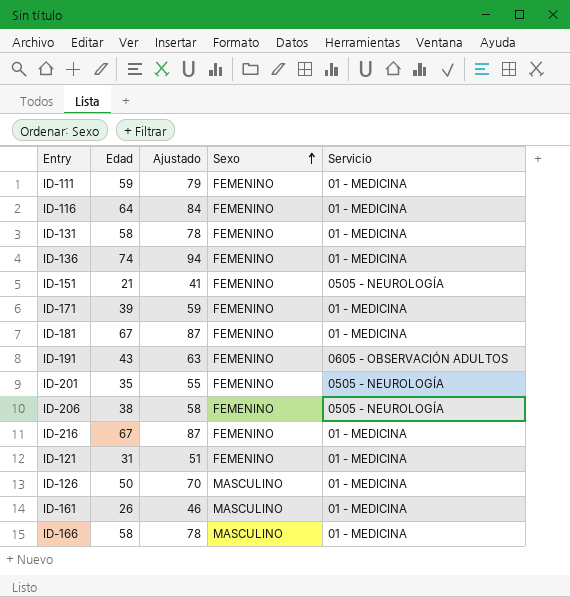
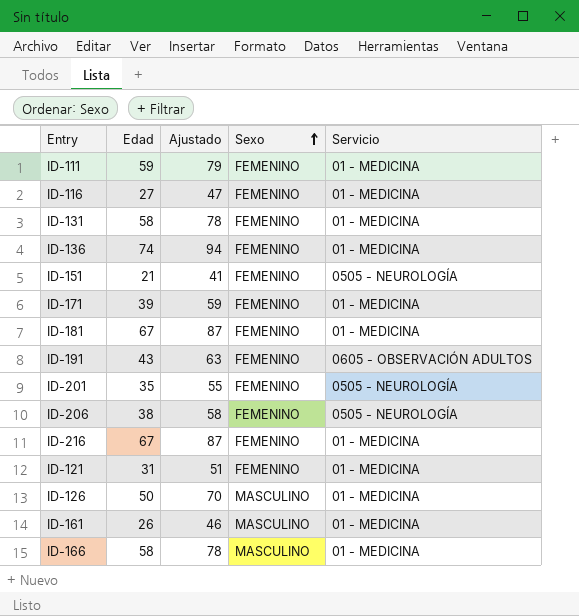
ID-116 | Edad: 64 -> 27
ID-116 | Ajustado: 84 -> 47

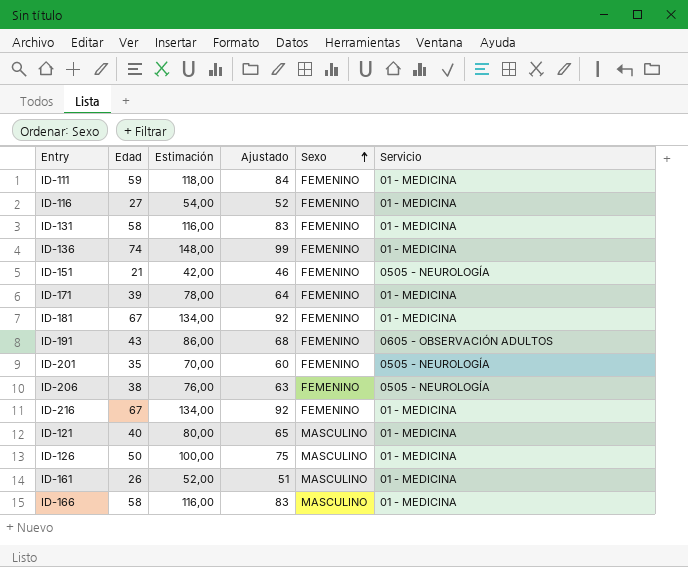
column Estimación | formula: none -> [Edad] * 2
column Ajustado | formula: [Edad] + 20 -> [Edad] + 25
ID-121 | Edad: 31 -> 40
ID-121 | Sexo: FEMENINO -> MASCULINO

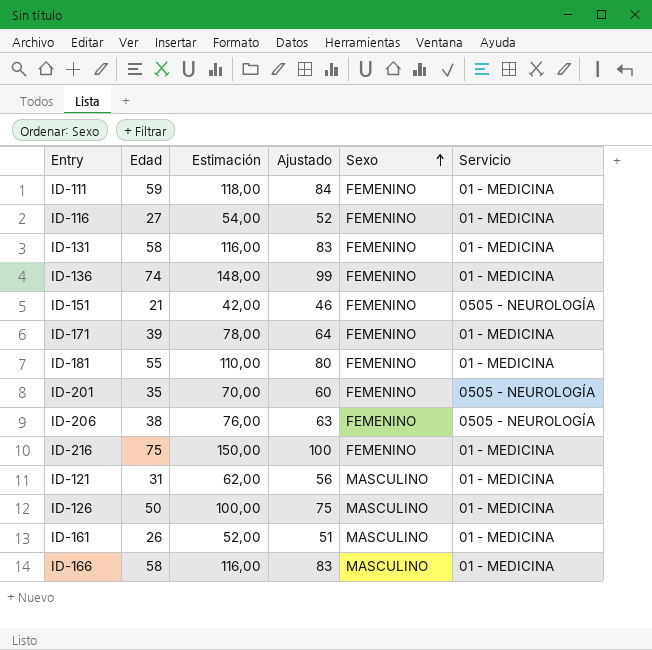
row ID-191: 43 | 86,00 | 68 | FEMENINO | 0605 - OBSERVACIÓN ADULTOS -> none
ID-181 | Edad: 67 -> 55
ID-181 | Estimación: 134,00 -> 110,00
ID-181 | Ajustado: 92 -> 80
ID-216 | Edad: 67 -> 75
ID-216 | Estimación: 134,00 -> 150,00
ID-216 | Ajustado: 92 -> 100
ID-121 | Edad: 40 -> 31
ID-121 | Estimación: 80,00 -> 62,00
ID-121 | Ajustado: 65 -> 56

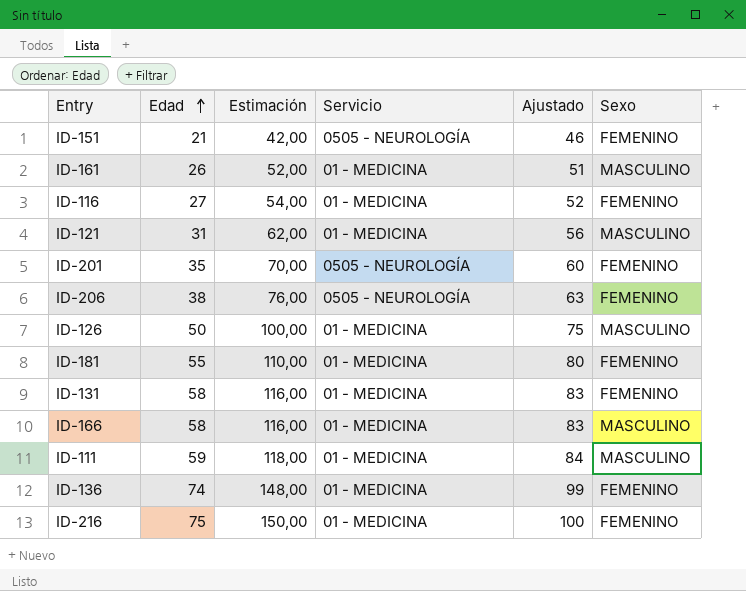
row order: Sexo ascending -> Edad ascending
column Servicio | position: 6 -> 4
row ID-171: 39 | 78,00 | 64 | FEMENINO | 01 - MEDICINA -> none
ID-111 | Sexo: FEMENINO -> MASCULINO

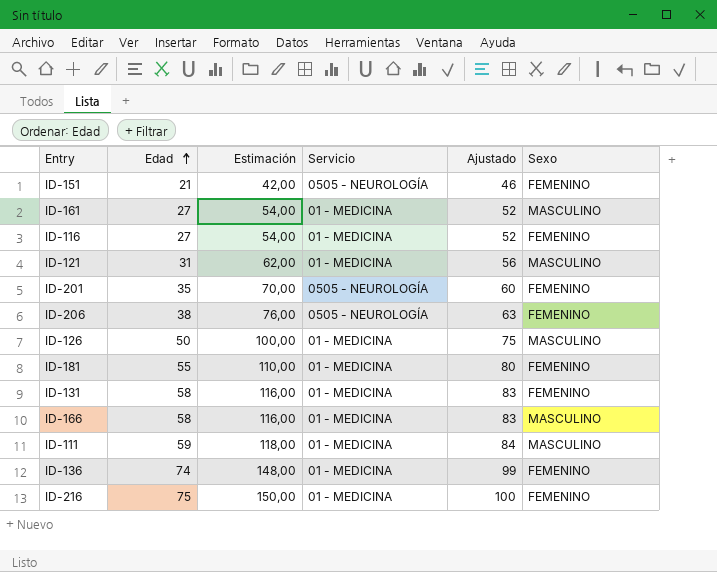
ID-161 | Edad: 26 -> 27
ID-161 | Estimación: 52,00 -> 54,00
ID-161 | Ajustado: 51 -> 52

